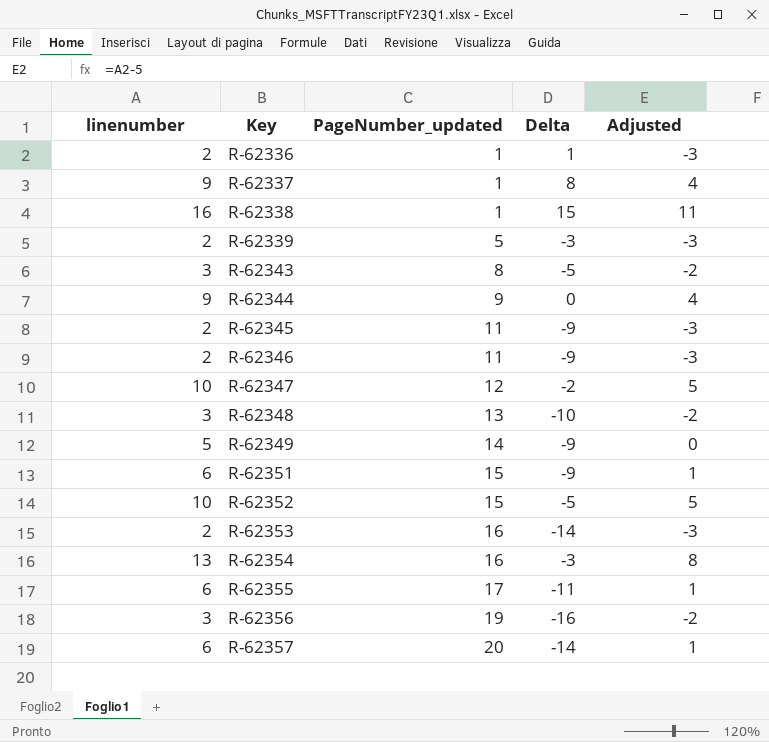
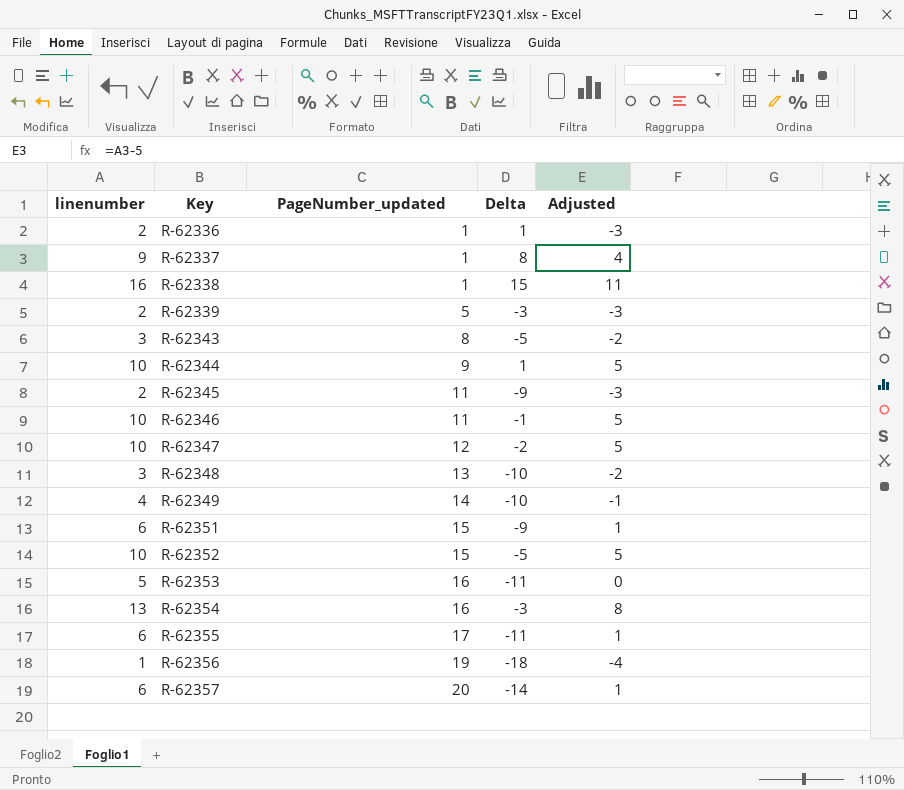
R-62344 | linenumber: 9 -> 10
R-62344 | Delta: 0 -> 1
R-62344 | Adjusted: 4 -> 5
R-62346 | linenumber: 2 -> 10
R-62346 | Delta: -9 -> -1
R-62346 | Adjusted: -3 -> 5
R-62349 | linenumber: 5 -> 4
R-62349 | Delta: -9 -> -10
R-62349 | Adjusted: 0 -> -1
R-62353 | linenumber: 2 -> 5
R-62353 | Delta: -14 -> -11
R-62353 | Adjusted: -3 -> 0
R-62356 | linenumber: 3 -> 1
R-62356 | Delta: -16 -> -18
R-62356 | Adjusted: -2 -> -4

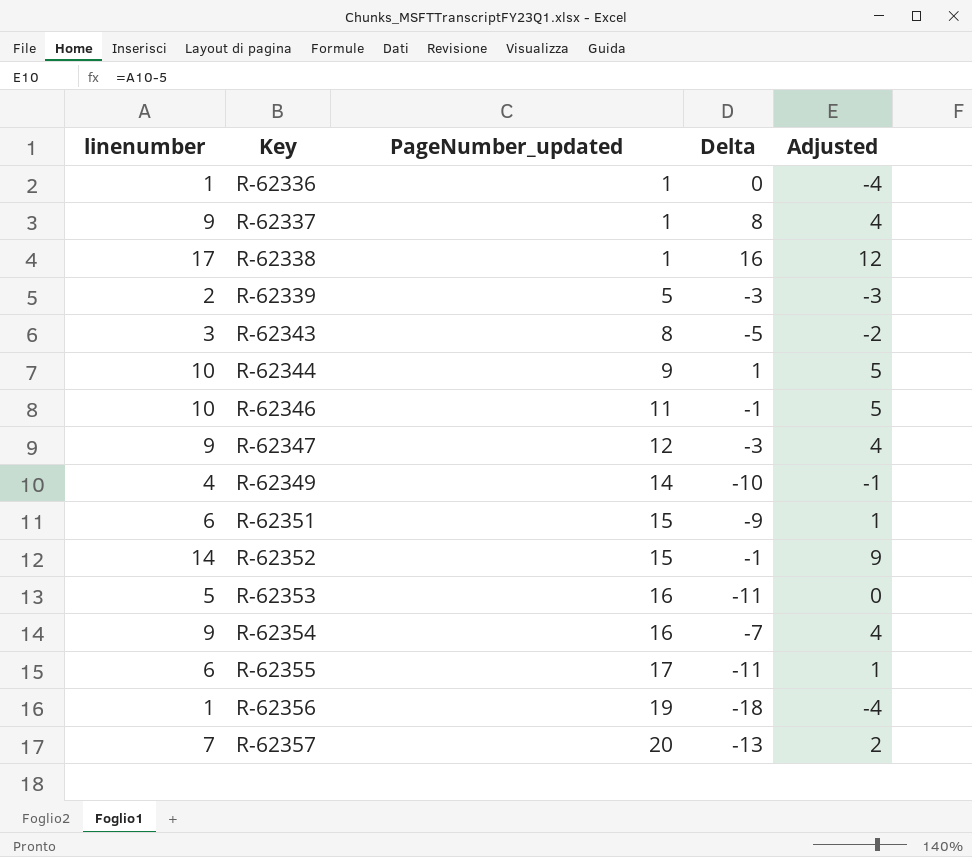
row R-62345: 2 | 11 | -9 | -3 -> none
row R-62348: 3 | 13 | -10 | -2 -> none
R-62336 | linenumber: 2 -> 1
R-62336 | Delta: 1 -> 0
R-62336 | Adjusted: -3 -> -4
R-62338 | linenumber: 16 -> 17
R-62338 | Delta: 15 -> 16
R-62338 | Adjusted: 11 -> 12
R-62347 | linenumber: 10 -> 9
R-62347 | Delta: -2 -> -3
R-62347 | Adjusted: 5 -> 4
R-62352 | linenumber: 10 -> 14
R-62352 | Delta: -5 -> -1
R-62352 | Adjusted: 5 -> 9
R-62354 | linenumber: 13 -> 9
R-62354 | Delta: -3 -> -7
R-62354 | Adjusted: 8 -> 4
R-62357 | linenumber: 6 -> 7
R-62357 | Delta: -14 -> -13
R-62357 | Adjusted: 1 -> 2

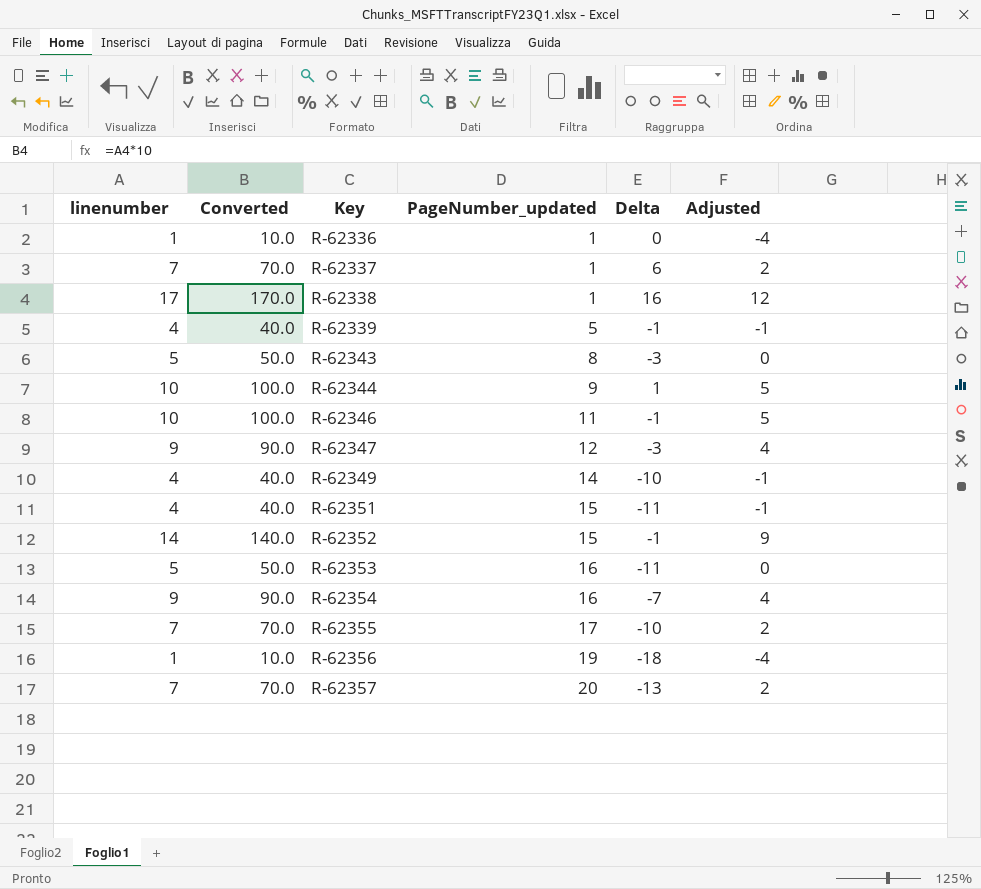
column Converted | formula: none -> [linenumber] * 10
R-62337 | linenumber: 9 -> 7
R-62337 | Delta: 8 -> 6
R-62337 | Adjusted: 4 -> 2
R-62339 | linenumber: 2 -> 4
R-62339 | Delta: -3 -> -1
R-62339 | Adjusted: -3 -> -1
R-62343 | linenumber: 3 -> 5
R-62343 | Delta: -5 -> -3
R-62343 | Adjusted: -2 -> 0
R-62351 | linenumber: 6 -> 4
R-62351 | Delta: -9 -> -11
R-62351 | Adjusted: 1 -> -1
R-62355 | linenumber: 6 -> 7
R-62355 | Delta: -11 -> -10
R-62355 | Adjusted: 1 -> 2

